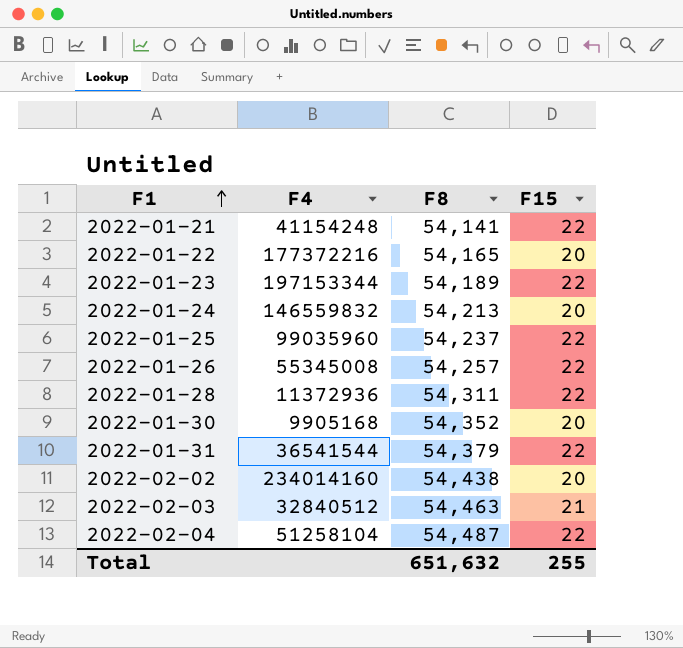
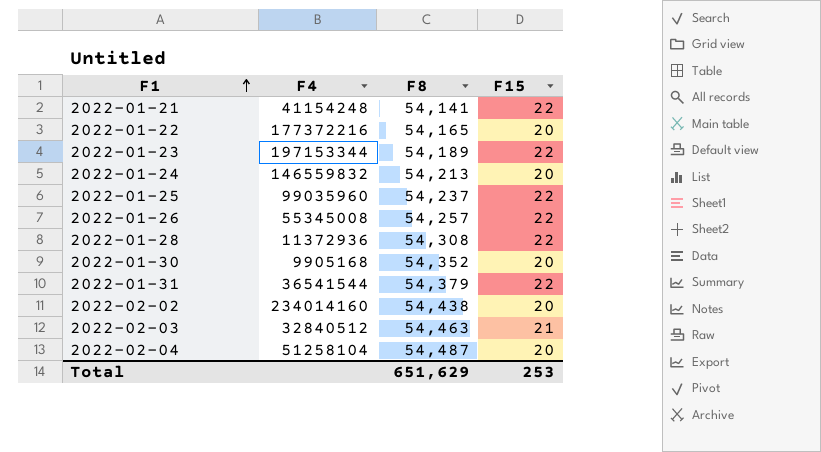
2022-01-28 | F8: 54,311 -> 54,308
2022-02-04 | F15: 22 -> 20
Total | F8: 651,632 -> 651,629
Total | F15: 255 -> 253

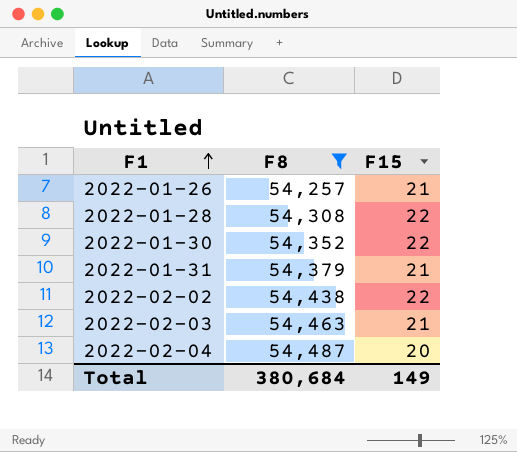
filter: none -> F8 >= 54,257
column F4 | position: 2 -> none
2022-01-26 | F15: 22 -> 21
2022-01-30 | F15: 20 -> 22
2022-01-31 | F15: 22 -> 21
2022-02-02 | F15: 20 -> 22
Total | F8: 651,629 -> 380,684
Total | F15: 253 -> 149

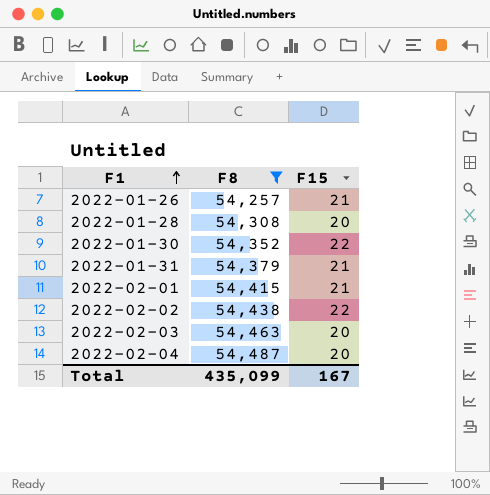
2022-01-28 | F15: 22 -> 20
row 2022-02-01: none -> 54,415 | 21
2022-02-03 | F15: 21 -> 20
Total | F8: 380,684 -> 435,099
Total | F15: 149 -> 167

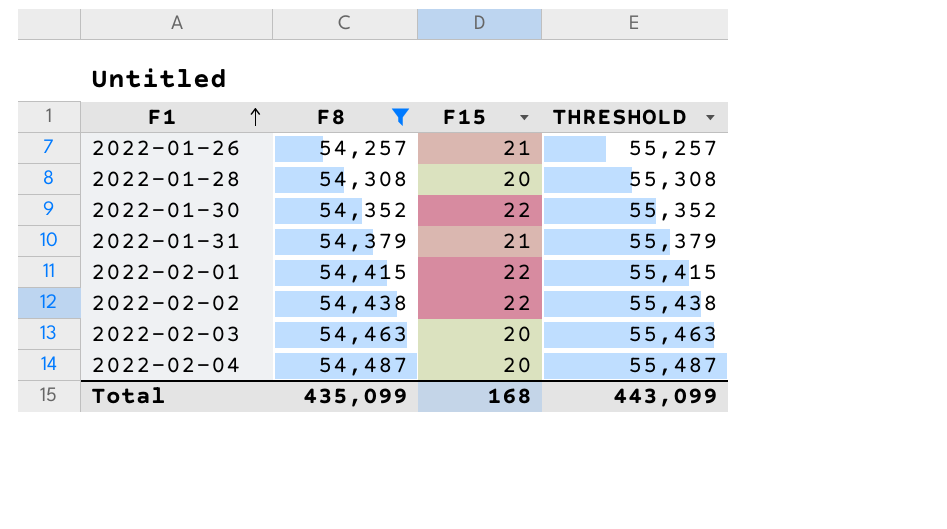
column THRESHOLD | formula: none -> [F8] + 1000
2022-02-01 | F15: 21 -> 22
Total | F15: 167 -> 168

